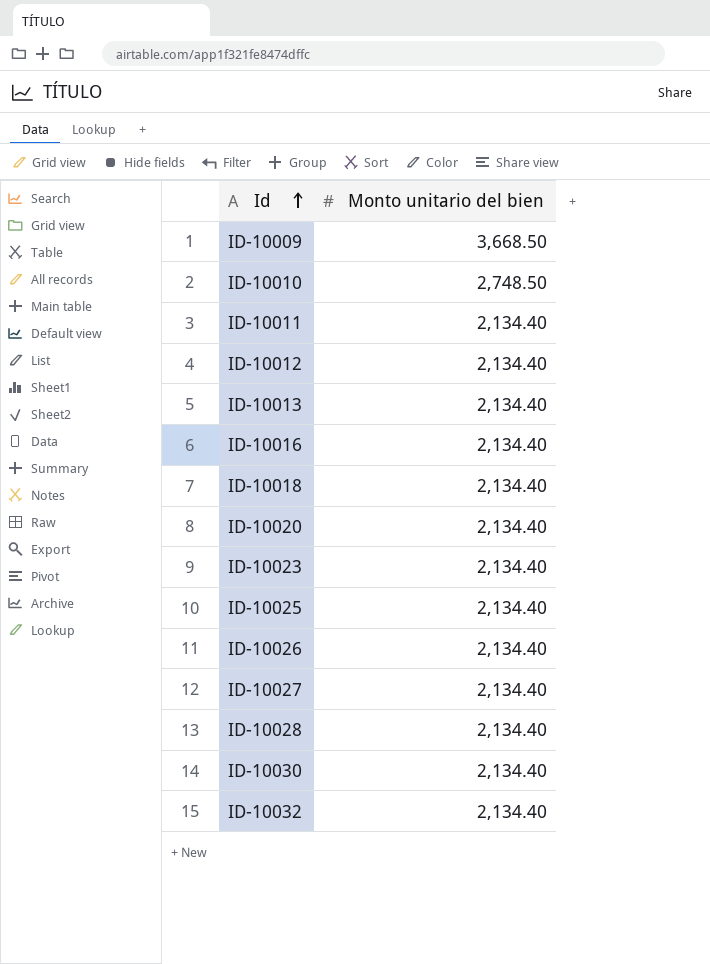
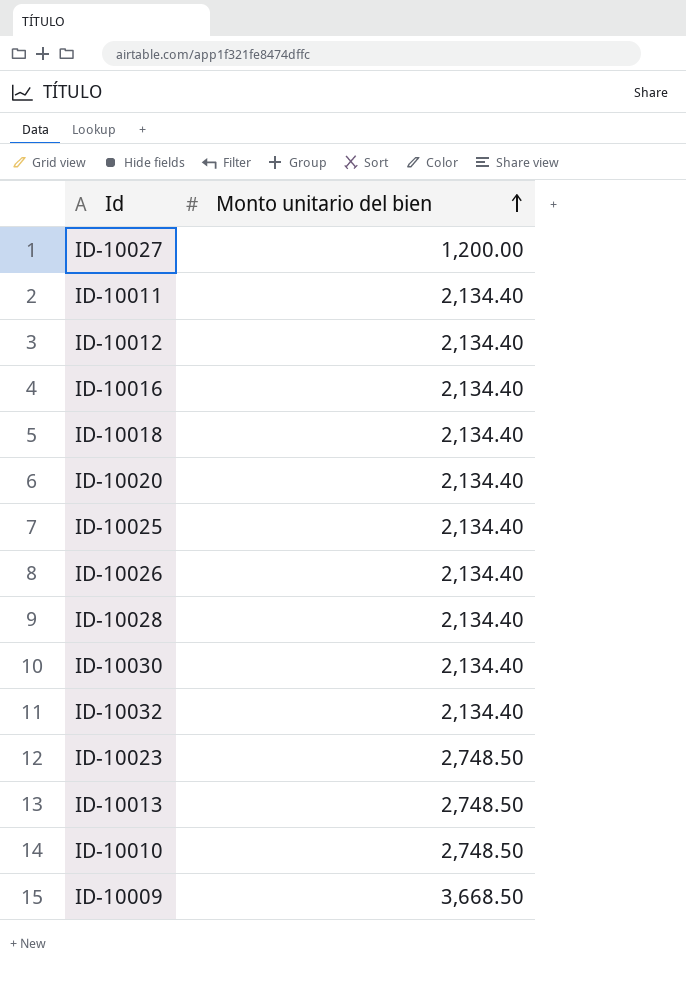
row order: Id ascending -> Monto unitario del bien ascending
ID-10027 | Monto unitario del bien: 2,134.40 -> 1,200.00
ID-10023 | Monto unitario del bien: 2,134.40 -> 2,748.50
ID-10013 | Monto unitario del bien: 2,134.40 -> 2,748.50

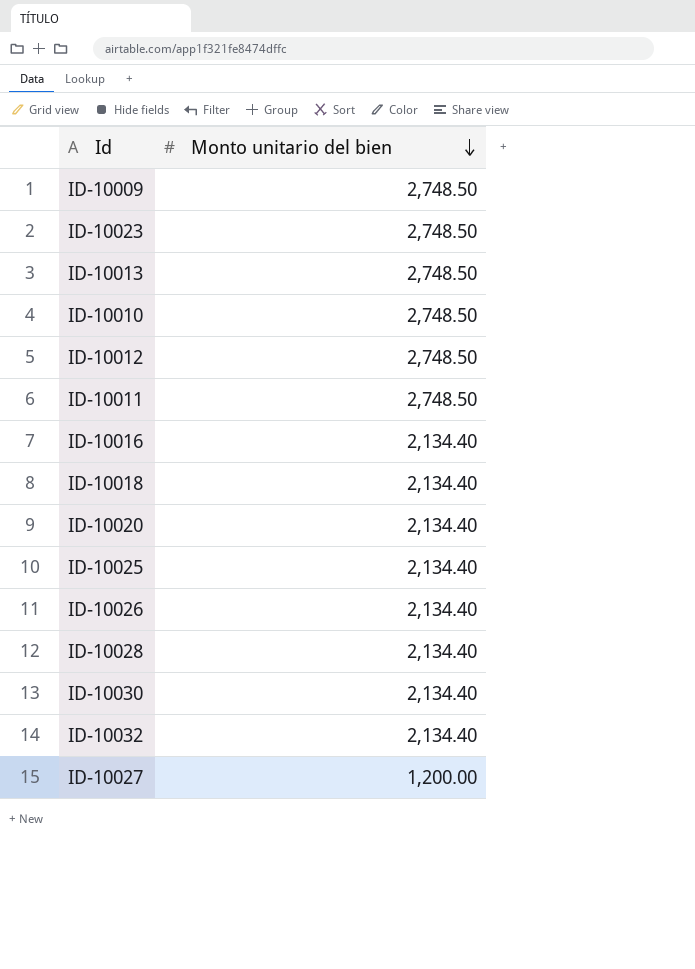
row order: Monto unitario del bien ascending -> Monto unitario del bien descending
ID-10009 | Monto unitario del bien: 3,668.50 -> 2,748.50
ID-10012 | Monto unitario del bien: 2,134.40 -> 2,748.50
ID-10011 | Monto unitario del bien: 2,134.40 -> 2,748.50

